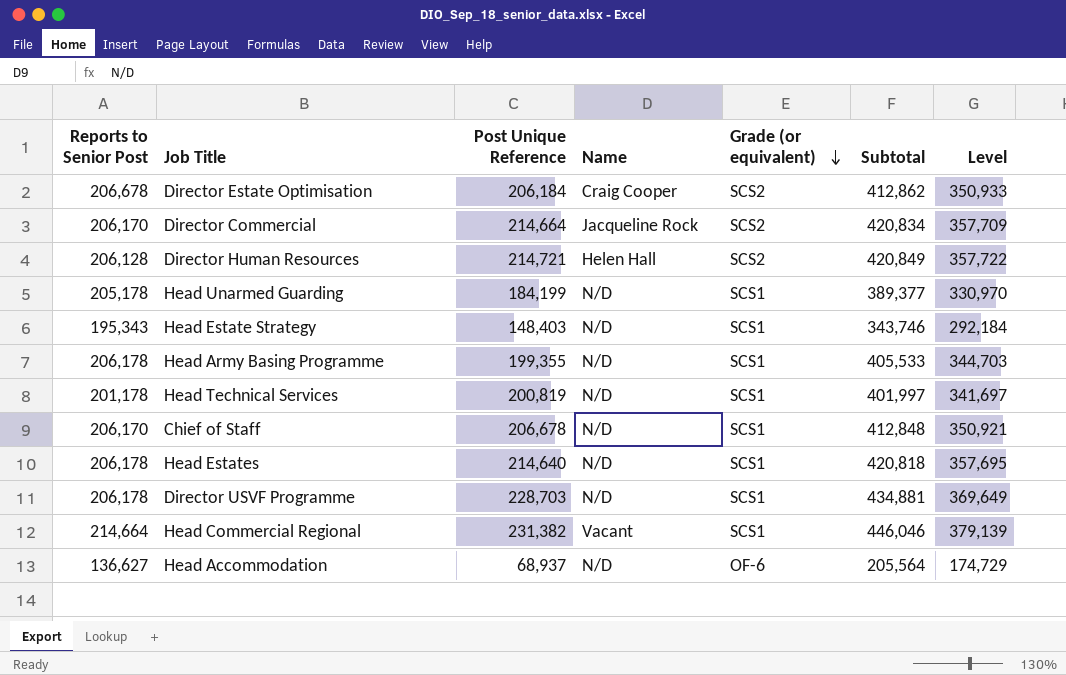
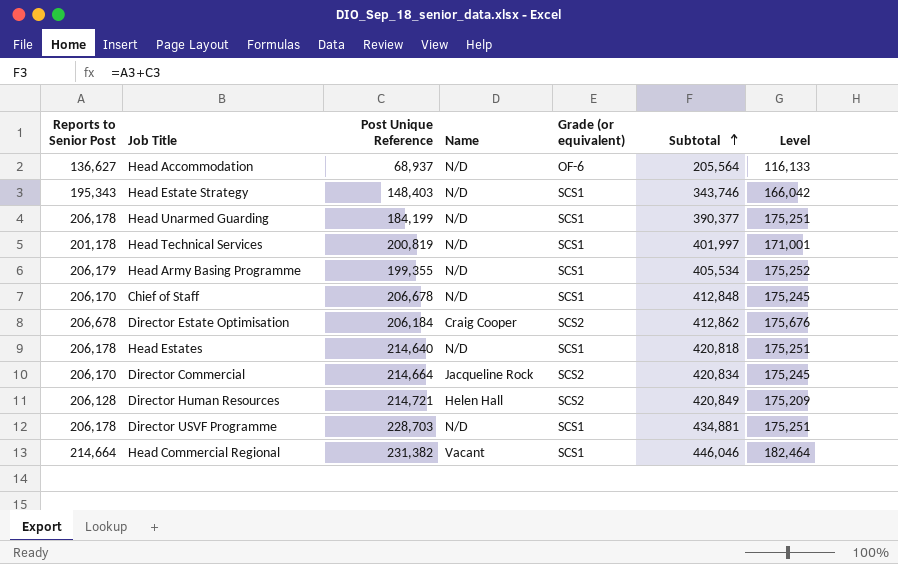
row order: Grade (or equivalent) descending -> Subtotal ascending
column Level | formula: [Subtotal] * 0.85 -> [Reports to Senior Post] * 0.85
Head Unarmed Guarding | Reports to Senior Post: 205,178 -> 206,178
Head Unarmed Guarding | Subtotal: 389,377 -> 390,377
Head Army Basing Programme | Reports to Senior Post: 206,178 -> 206,179
Head Army Basing Programme | Subtotal: 405,533 -> 405,534

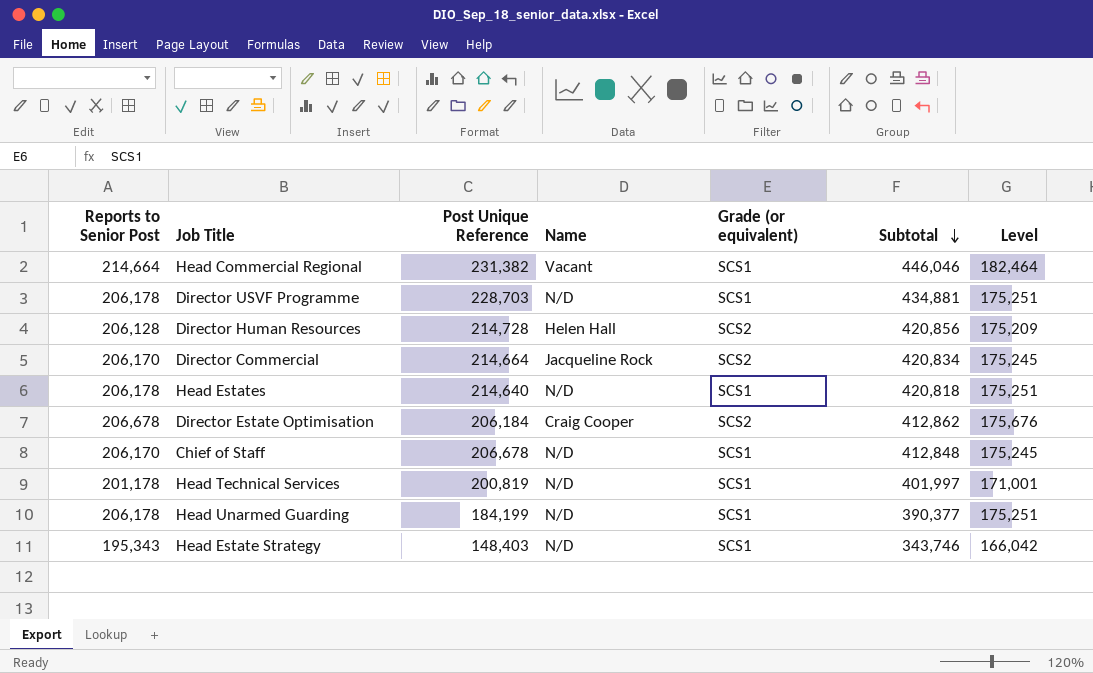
row order: Subtotal ascending -> Subtotal descending
row Head Accommodation: 136,627 | 68,937 | N/D | OF-6 | 205,564 | 116,133 -> none
row Head Army Basing Programme: 206,179 | 199,355 | N/D | SCS1 | 405,534 | 175,252 -> none
Director Human Resources | Post Unique Reference: 214,721 -> 214,728
Director Human Resources | Subtotal: 420,849 -> 420,856

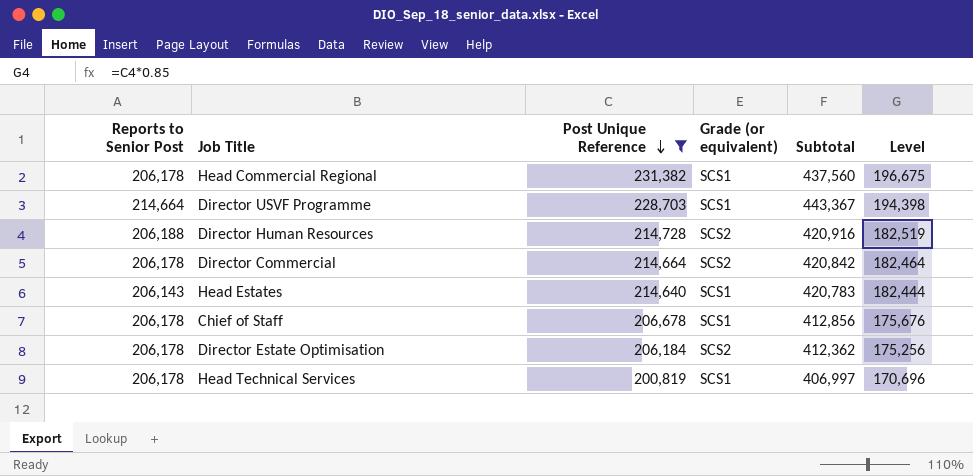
filter: none -> Post Unique Reference >= 200,819
row order: Subtotal descending -> Post Unique Reference descending
column Name | position: 4 -> none
column Level | formula: [Reports to Senior Post] * 0.85 -> [Post Unique Reference] * 0.85
Head Commercial Regional | Reports to Senior Post: 214,664 -> 206,178
Head Commercial Regional | Subtotal: 446,046 -> 437,560
Director USVF Programme | Reports to Senior Post: 206,178 -> 214,664
Director USVF Programme | Subtotal: 434,881 -> 443,367
Director Human Resources | Reports to Senior Post: 206,128 -> 206,188
Director Human Resources | Subtotal: 420,856 -> 420,916
Director Commercial | Reports to Senior Post: 206,170 -> 206,178
Director Commercial | Subtotal: 420,834 -> 420,842
Head Estates | Reports to Senior Post: 206,178 -> 206,143
Head Estates | Subtotal: 420,818 -> 420,783
Chief of Staff | Reports to Senior Post: 206,170 -> 206,178
Chief of Staff | Subtotal: 412,848 -> 412,856
Director Estate Optimisation | Reports to Senior Post: 206,678 -> 206,178
Director Estate Optimisation | Subtotal: 412,862 -> 412,362
Head Technical Services | Reports to Senior Post: 201,178 -> 206,178
Head Technical Services | Subtotal: 401,997 -> 406,997

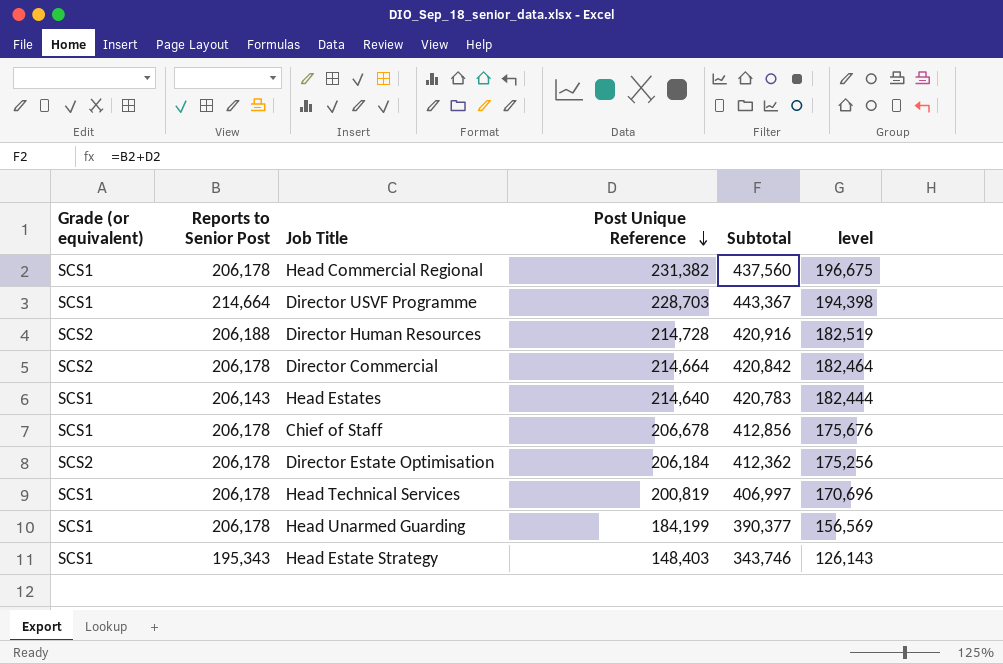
filter: Post Unique Reference >= 200,819 -> none
column Grade (or equivalent) | position: 4 -> 1
column name: Level -> level

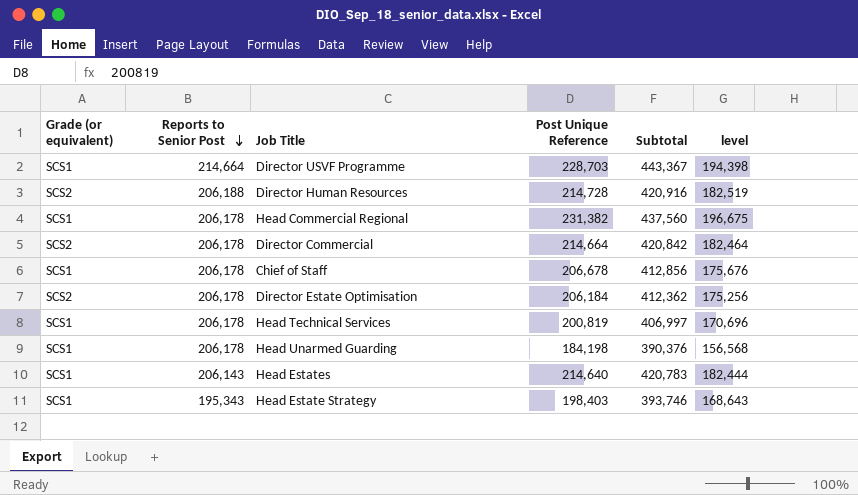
row order: Post Unique Reference descending -> Reports to Senior Post descending
Head Unarmed Guarding | Post Unique Reference: 184,199 -> 184,198
Head Unarmed Guarding | Subtotal: 390,377 -> 390,376
Head Unarmed Guarding | level: 156,569 -> 156,568
Head Estate Strategy | Post Unique Reference: 148,403 -> 198,403
Head Estate Strategy | Subtotal: 343,746 -> 393,746
Head Estate Strategy | level: 126,143 -> 168,643

